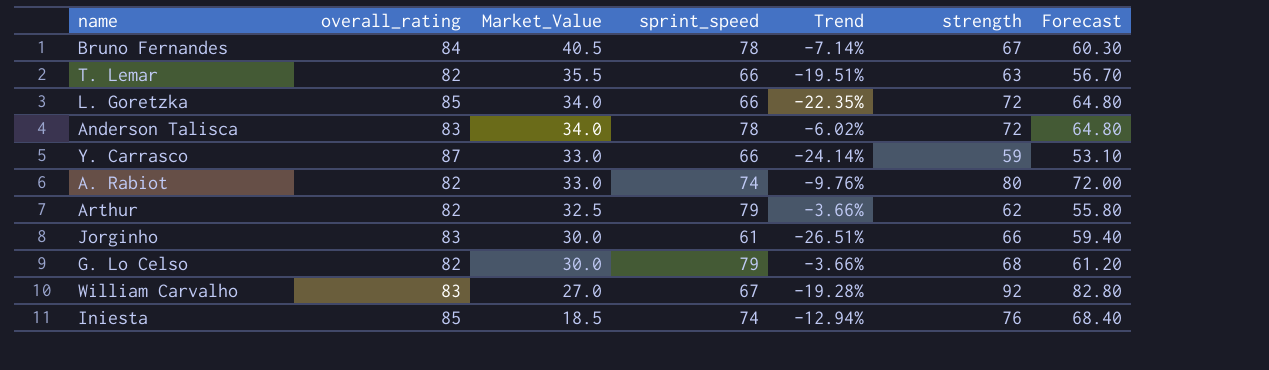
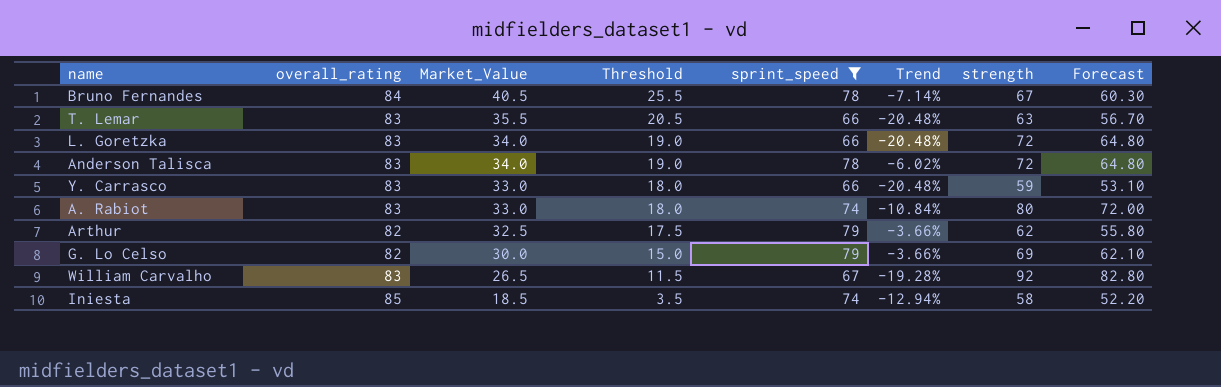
filter: none -> sprint_speed != 61
column Threshold | formula: none -> [Market_Value] - 15
T. Lemar | overall_rating: 82 -> 83
T. Lemar | Trend: -19.51% -> -20.48%
L. Goretzka | overall_rating: 85 -> 83
L. Goretzka | Trend: -22.35% -> -20.48%
Y. Carrasco | overall_rating: 87 -> 83
Y. Carrasco | Trend: -24.14% -> -20.48%
A. Rabiot | overall_rating: 82 -> 83
A. Rabiot | Trend: -9.76% -> -10.84%
G. Lo Celso | strength: 68 -> 69
G. Lo Celso | Forecast: 61.20 -> 62.10
William Carvalho | Market_Value: 27.0 -> 26.5
Iniesta | strength: 76 -> 58
Iniesta | Forecast: 68.40 -> 52.20

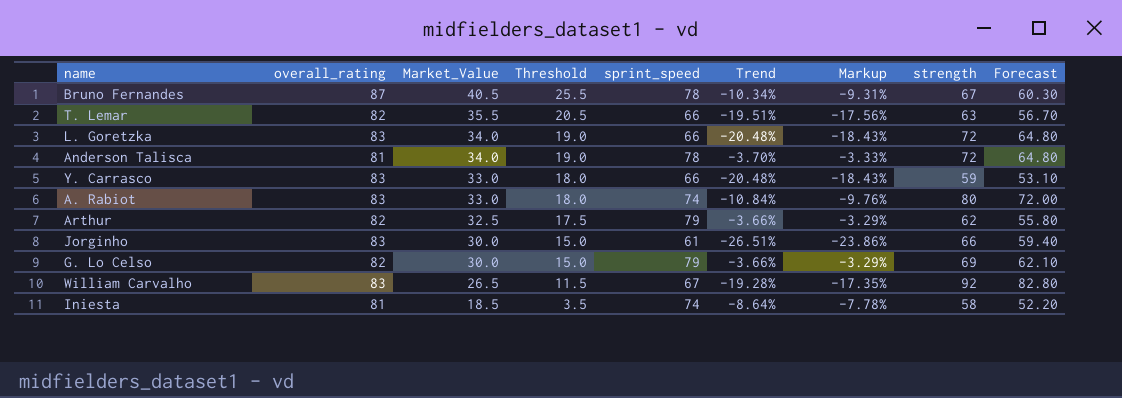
filter: sprint_speed != 61 -> none
column Markup | formula: none -> [Trend] * 0.9
Bruno Fernandes | overall_rating: 84 -> 87
Bruno Fernandes | Trend: -7.14% -> -10.34%
T. Lemar | overall_rating: 83 -> 82
T. Lemar | Trend: -20.48% -> -19.51%
Anderson Talisca | overall_rating: 83 -> 81
Anderson Talisca | Trend: -6.02% -> -3.70%
Iniesta | overall_rating: 85 -> 81
Iniesta | Trend: -12.94% -> -8.64%

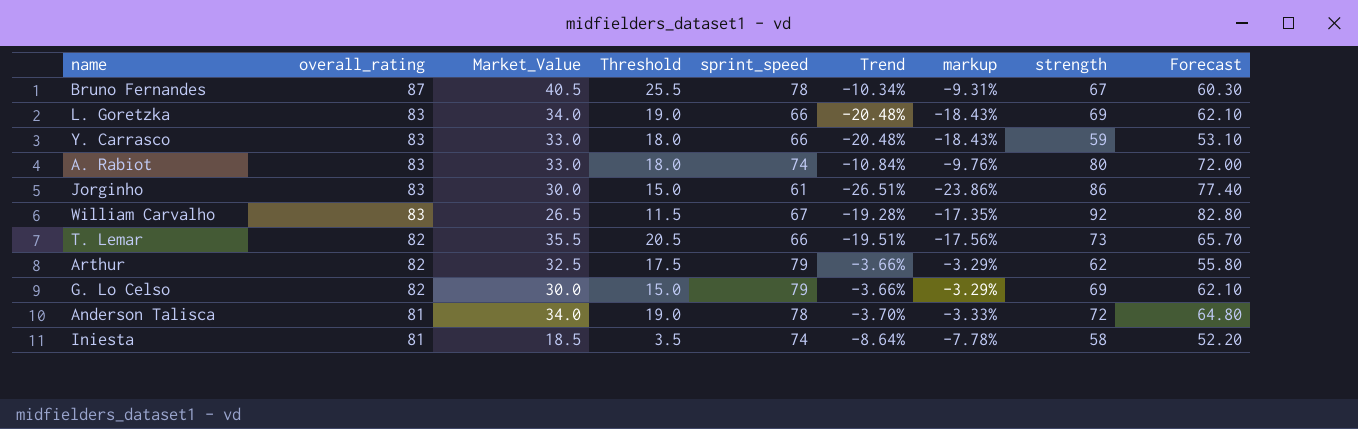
row order: Market_Value descending -> overall_rating descending
column name: Markup -> markup
L. Goretzka | strength: 72 -> 69
L. Goretzka | Forecast: 64.80 -> 62.10
Jorginho | strength: 66 -> 86
Jorginho | Forecast: 59.40 -> 77.40
T. Lemar | strength: 63 -> 73
T. Lemar | Forecast: 56.70 -> 65.70

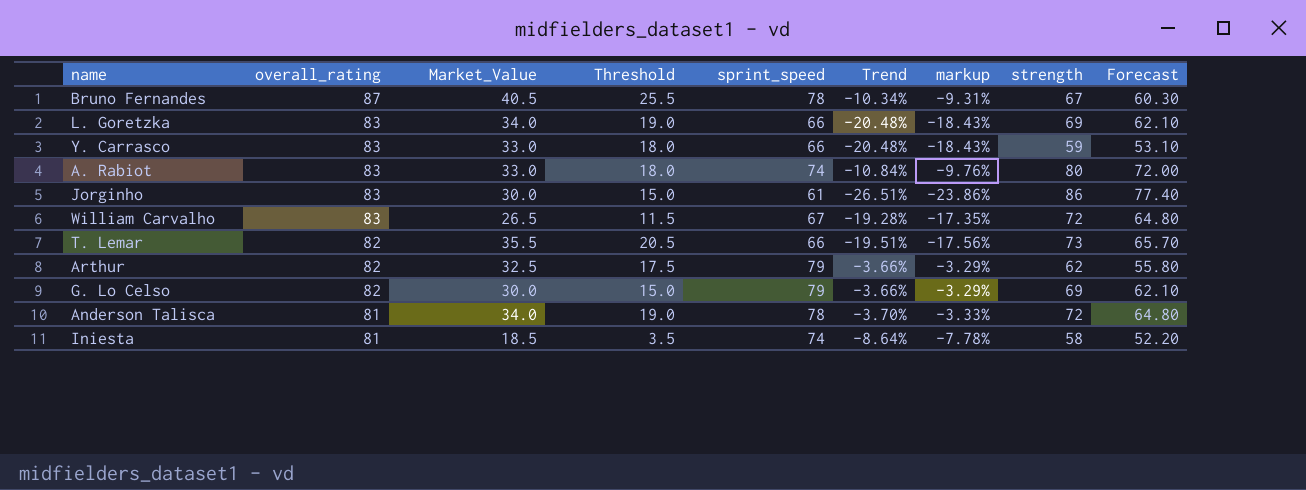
William Carvalho | strength: 92 -> 72
William Carvalho | Forecast: 82.80 -> 64.80

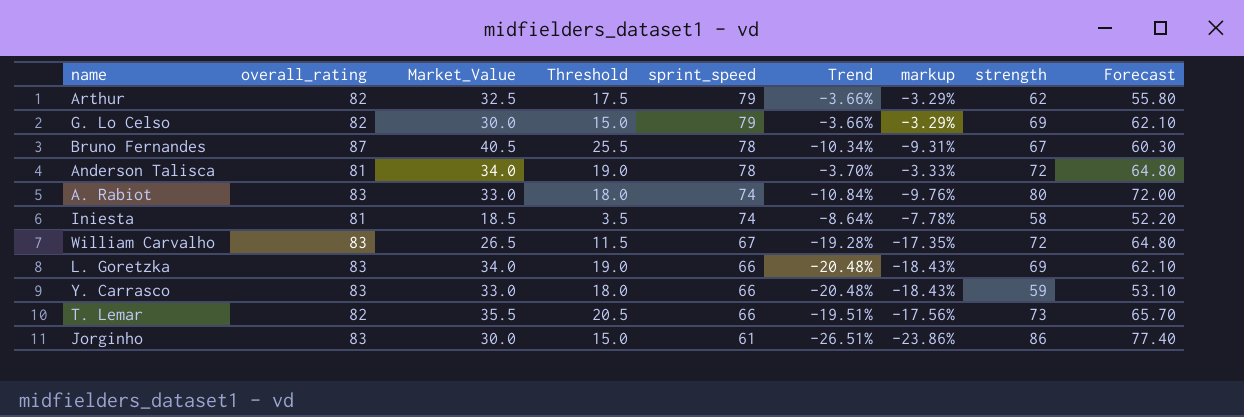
row order: overall_rating descending -> sprint_speed descending

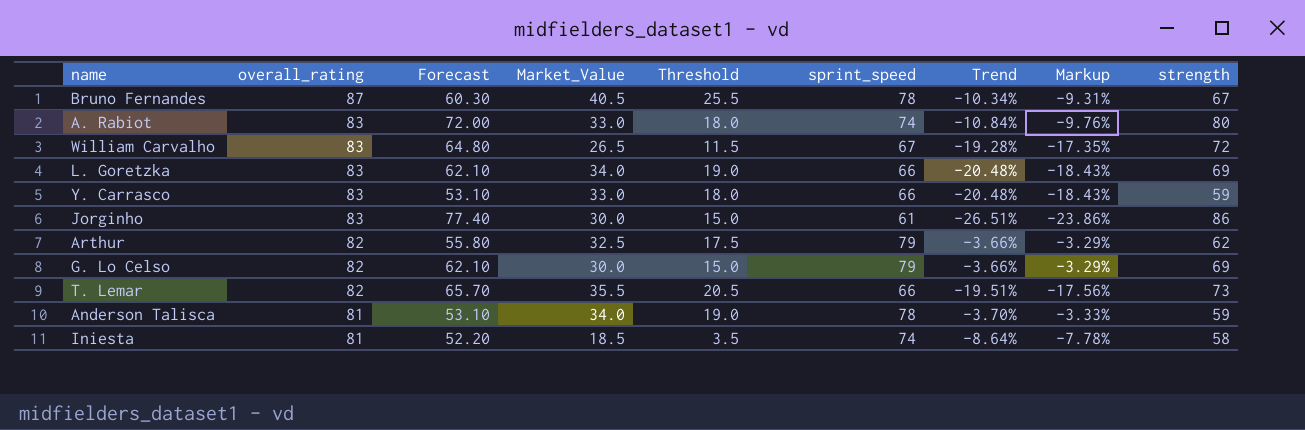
row order: sprint_speed descending -> overall_rating descending
column Forecast | position: 9 -> 3
column name: markup -> Markup
Anderson Talisca | Forecast: 64.80 -> 53.10
Anderson Talisca | strength: 72 -> 59

